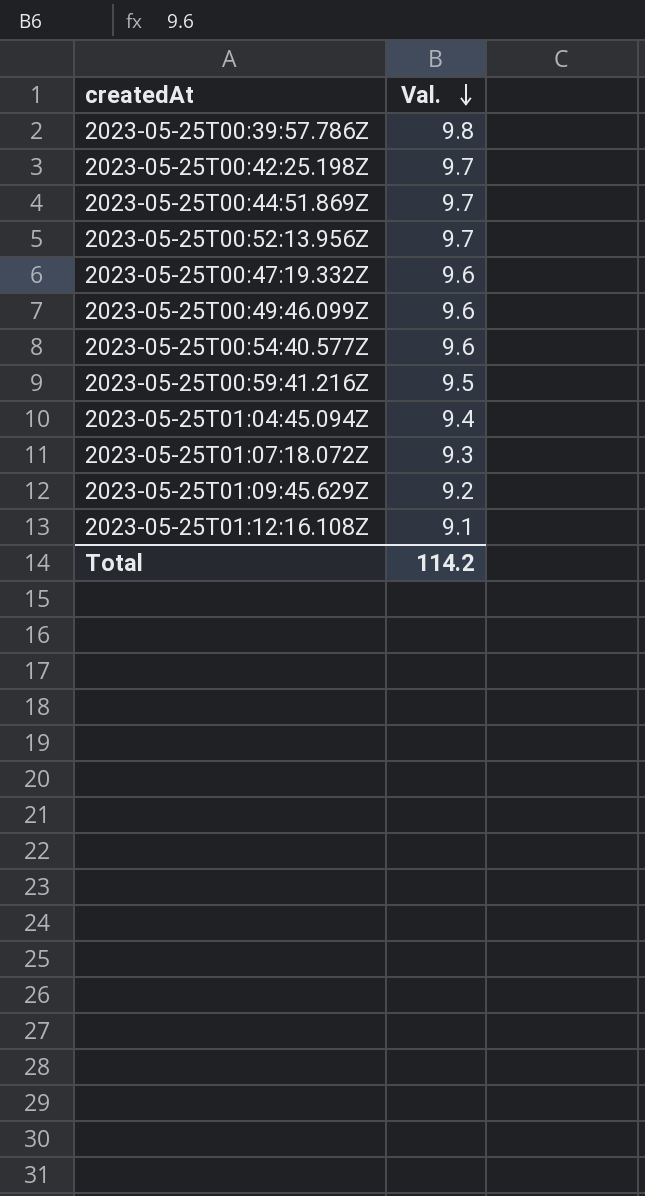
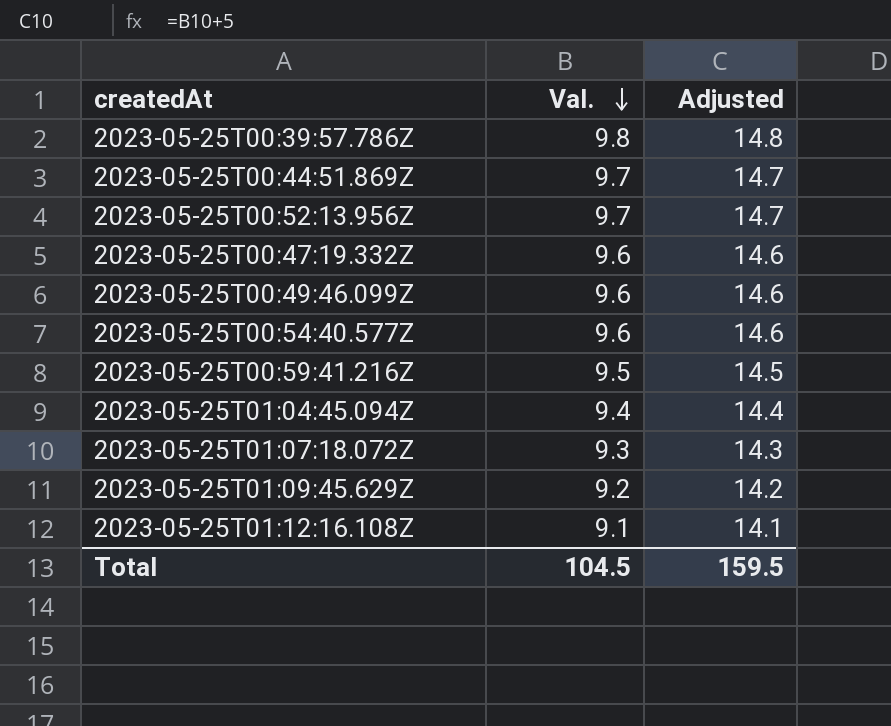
column Adjusted | formula: none -> [Val.] + 5
row 2023-05-25T00:42:25.198Z: 9.7 -> none
Total | Val.: 114.2 -> 104.5

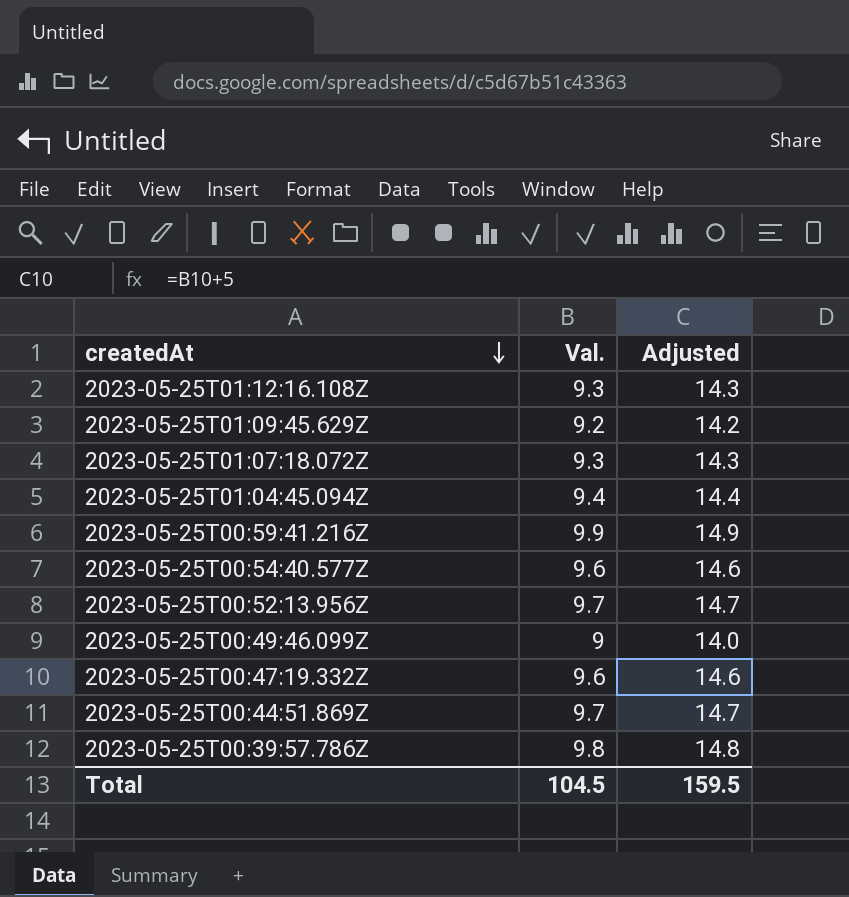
row order: Val. descending -> createdAt descending
2023-05-25T01:12:16.108Z | Val.: 9.1 -> 9.3
2023-05-25T01:12:16.108Z | Adjusted: 14.1 -> 14.3
2023-05-25T00:59:41.216Z | Val.: 9.5 -> 9.9
2023-05-25T00:59:41.216Z | Adjusted: 14.5 -> 14.9
2023-05-25T00:49:46.099Z | Val.: 9.6 -> 9
2023-05-25T00:49:46.099Z | Adjusted: 14.6 -> 14.0

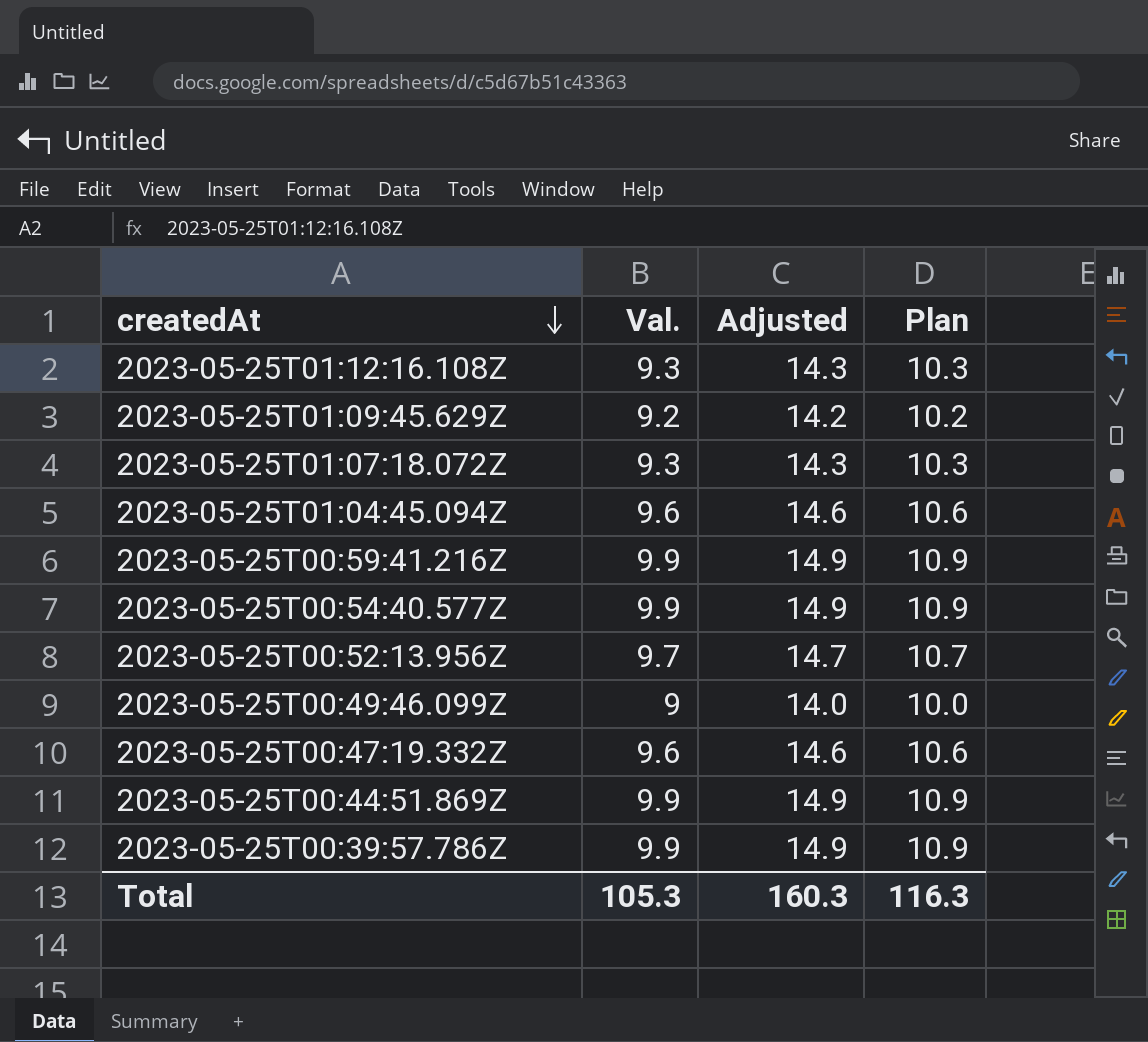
column Plan | formula: none -> [Val.] + 1
2023-05-25T01:04:45.094Z | Val.: 9.4 -> 9.6
2023-05-25T01:04:45.094Z | Adjusted: 14.4 -> 14.6
2023-05-25T00:54:40.577Z | Val.: 9.6 -> 9.9
2023-05-25T00:54:40.577Z | Adjusted: 14.6 -> 14.9
2023-05-25T00:44:51.869Z | Val.: 9.7 -> 9.9
2023-05-25T00:44:51.869Z | Adjusted: 14.7 -> 14.9
2023-05-25T00:39:57.786Z | Val.: 9.8 -> 9.9
2023-05-25T00:39:57.786Z | Adjusted: 14.8 -> 14.9
Total | Val.: 104.5 -> 105.3
Total | Adjusted: 159.5 -> 160.3

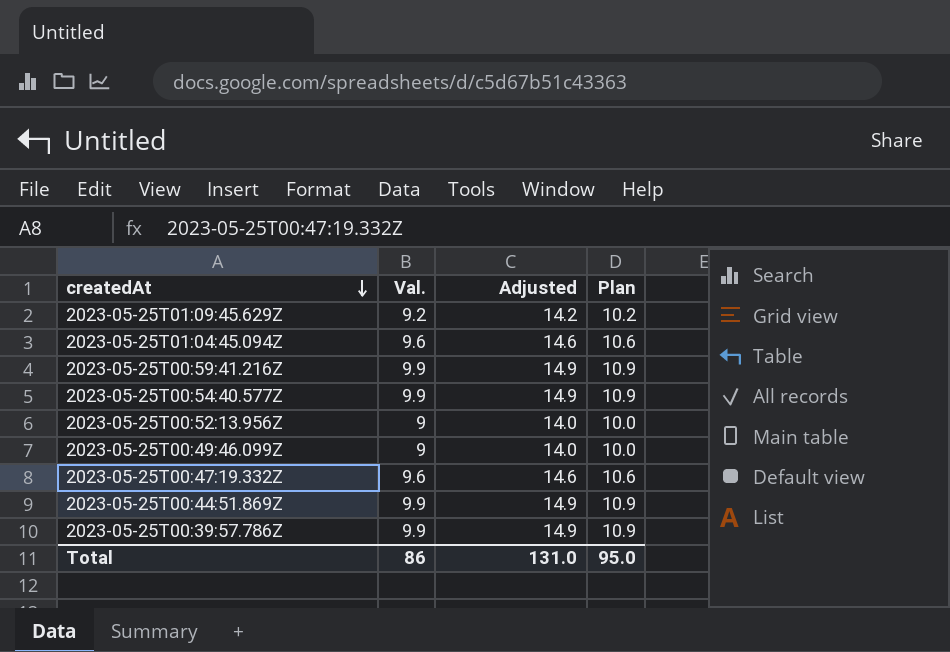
row 2023-05-25T01:12:16.108Z: 9.3 | 14.3 | 10.3 -> none
row 2023-05-25T01:07:18.072Z: 9.3 | 14.3 | 10.3 -> none
2023-05-25T00:52:13.956Z | Val.: 9.7 -> 9
2023-05-25T00:52:13.956Z | Adjusted: 14.7 -> 14.0
2023-05-25T00:52:13.956Z | Plan: 10.7 -> 10.0
Total | Val.: 105.3 -> 86
Total | Adjusted: 160.3 -> 131.0
Total | Plan: 116.3 -> 95.0

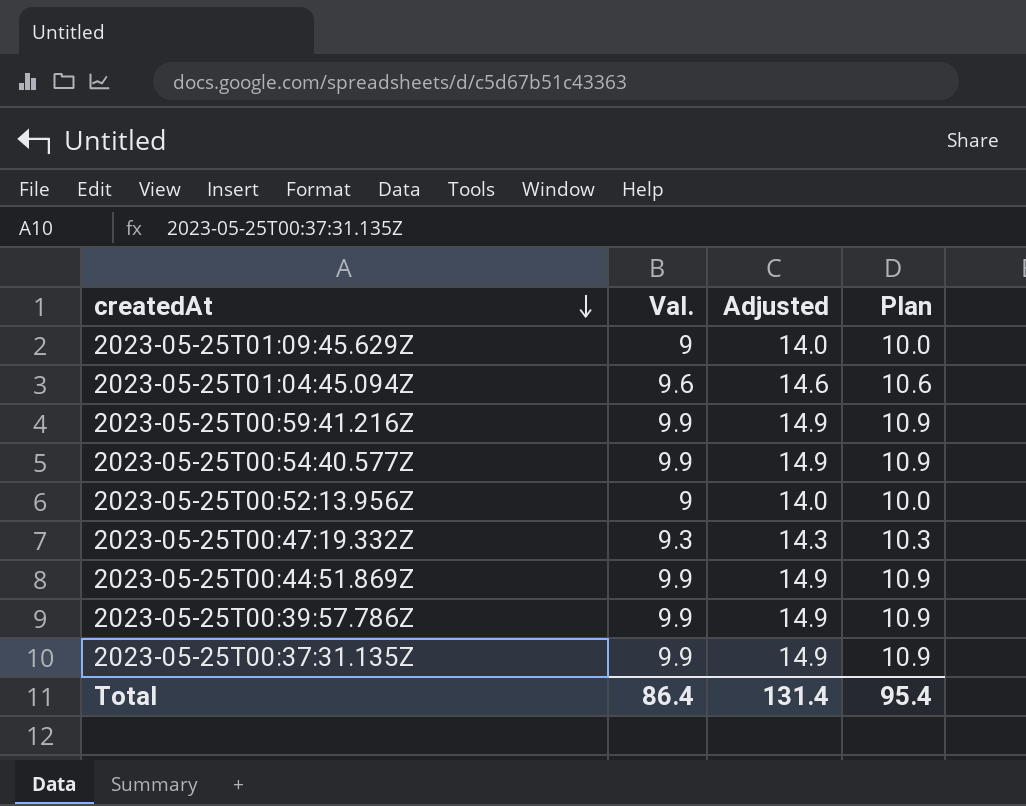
row 2023-05-25T00:49:46.099Z: 9 | 14.0 | 10.0 -> none
2023-05-25T01:09:45.629Z | Val.: 9.2 -> 9
2023-05-25T01:09:45.629Z | Adjusted: 14.2 -> 14.0
2023-05-25T01:09:45.629Z | Plan: 10.2 -> 10.0
2023-05-25T00:47:19.332Z | Val.: 9.6 -> 9.3
2023-05-25T00:47:19.332Z | Adjusted: 14.6 -> 14.3
2023-05-25T00:47:19.332Z | Plan: 10.6 -> 10.3
row 2023-05-25T00:37:31.135Z: none -> 9.9 | 14.9 | 10.9
Total | Val.: 86 -> 86.4
Total | Adjusted: 131.0 -> 131.4
Total | Plan: 95.0 -> 95.4

